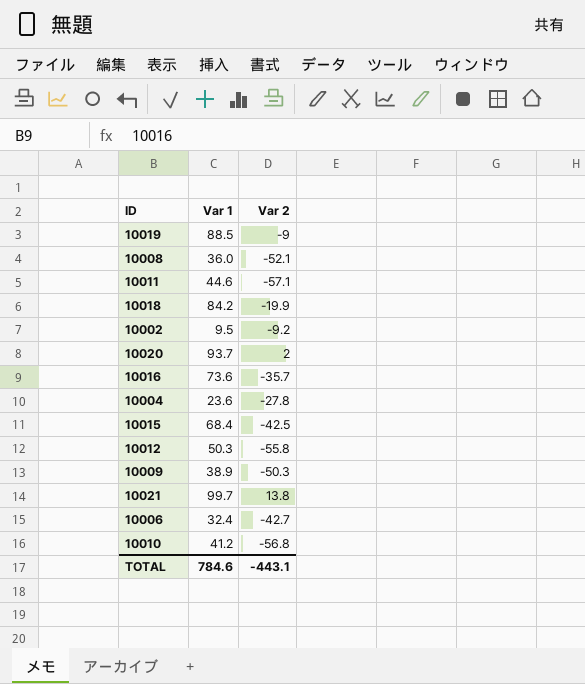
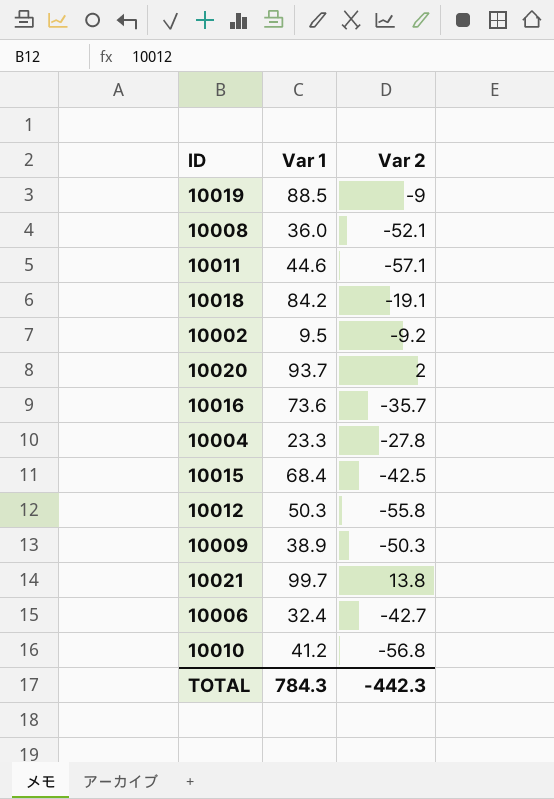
10018 | Var 2: -19.9 -> -19.1
10004 | Var 1: 23.6 -> 23.3
TOTAL | Var 1: 784.6 -> 784.3
TOTAL | Var 2: -443.1 -> -442.3

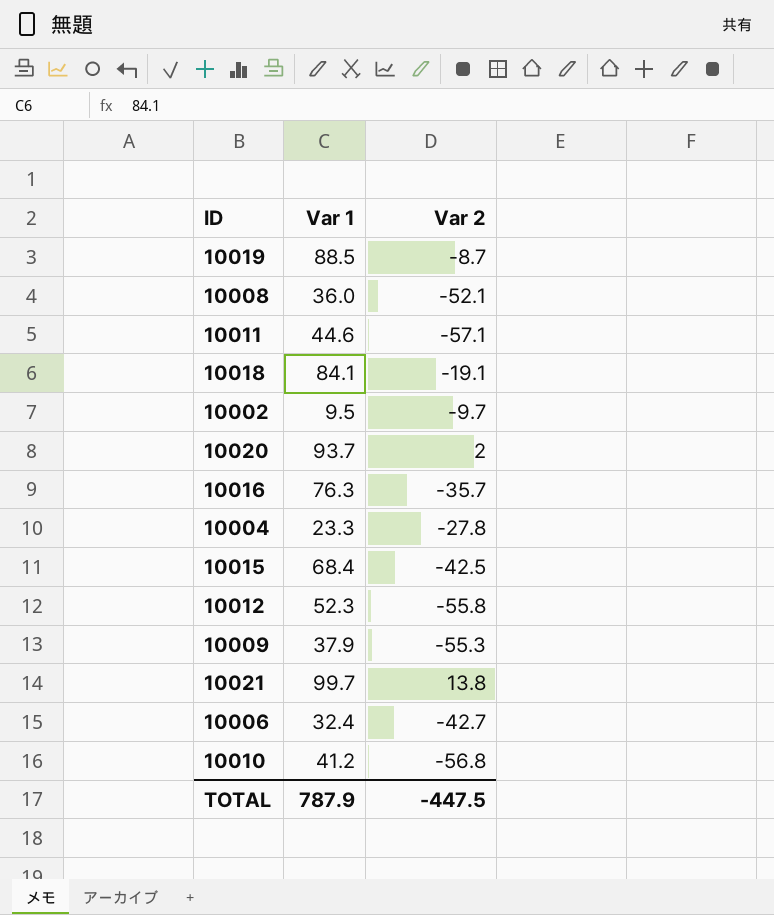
10019 | Var 2: -9 -> -8.7
10018 | Var 1: 84.2 -> 84.1
10002 | Var 2: -9.2 -> -9.7
10016 | Var 1: 73.6 -> 76.3
10012 | Var 1: 50.3 -> 52.3
10009 | Var 1: 38.9 -> 37.9
10009 | Var 2: -50.3 -> -55.3
TOTAL | Var 1: 784.3 -> 787.9
TOTAL | Var 2: -442.3 -> -447.5

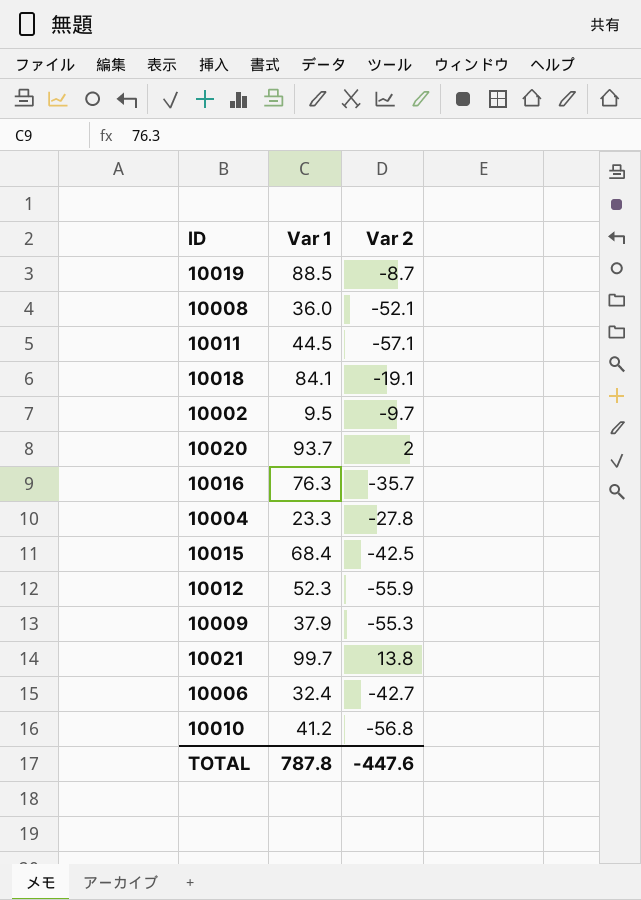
10011 | Var 1: 44.6 -> 44.5
10012 | Var 2: -55.8 -> -55.9
TOTAL | Var 1: 787.9 -> 787.8
TOTAL | Var 2: -447.5 -> -447.6

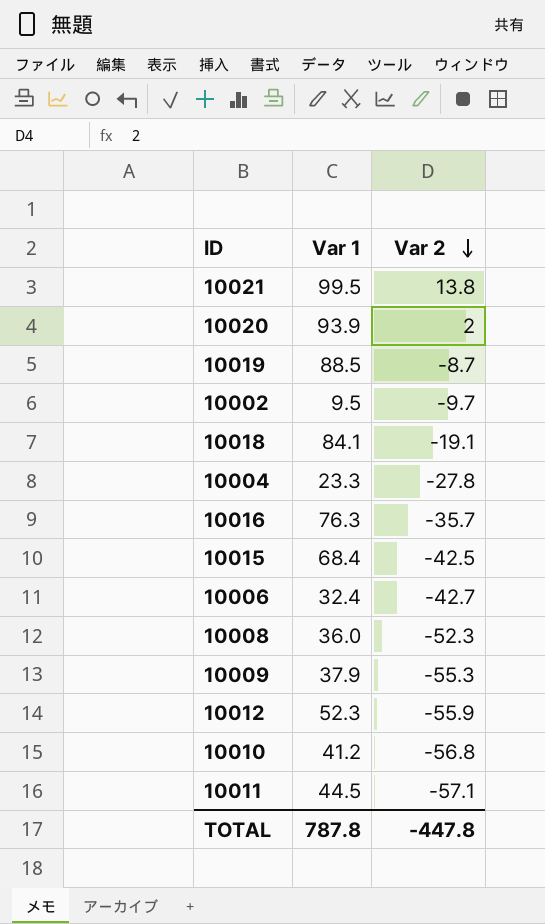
row order: none -> Var 2 descending
10021 | Var 1: 99.7 -> 99.5
10020 | Var 1: 93.7 -> 93.9
10008 | Var 2: -52.1 -> -52.3
TOTAL | Var 2: -447.6 -> -447.8

